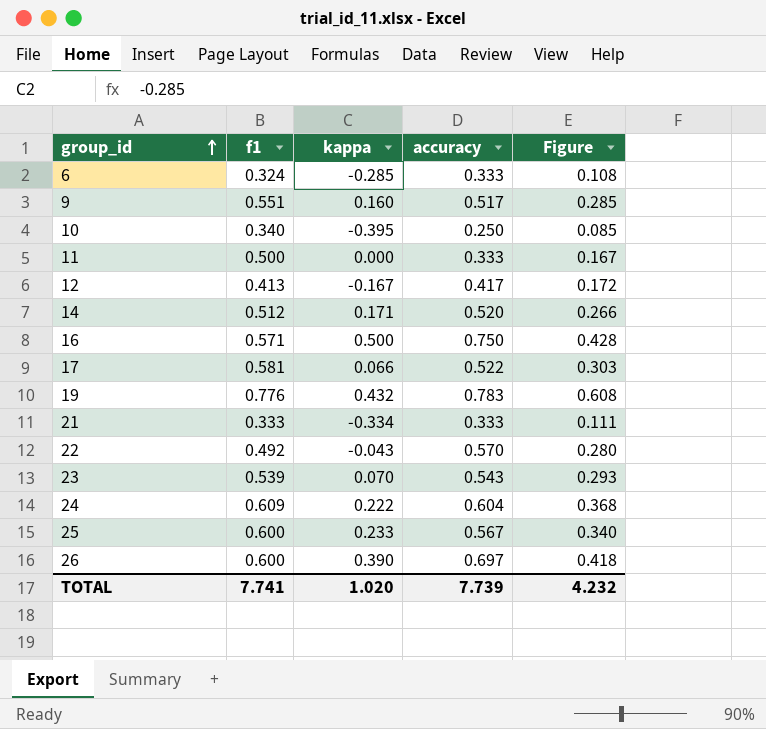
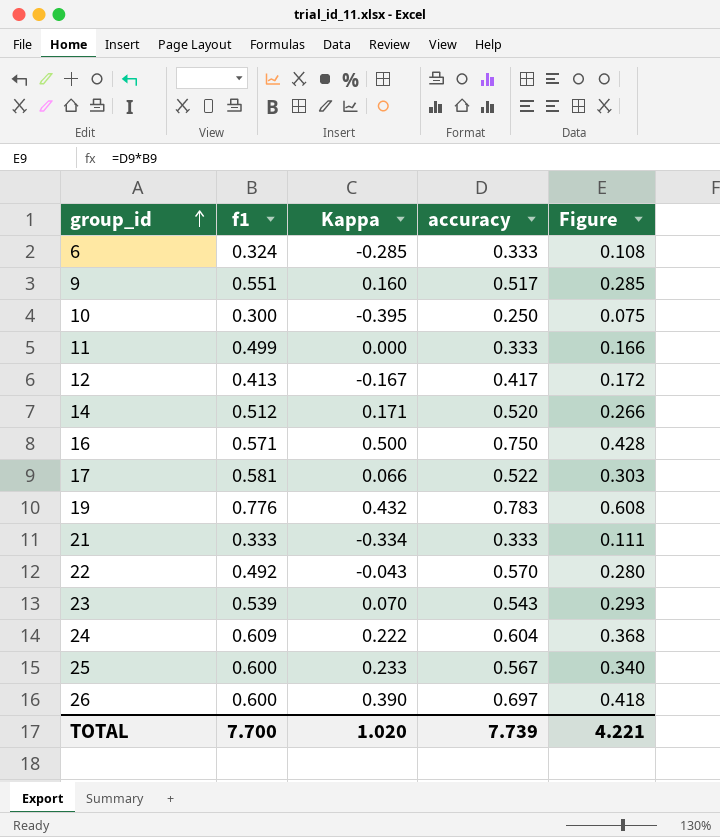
column name: kappa -> Kappa
10 | f1: 0.340 -> 0.300
10 | Figure: 0.085 -> 0.075
11 | f1: 0.500 -> 0.499
11 | Figure: 0.167 -> 0.166
TOTAL | f1: 7.741 -> 7.700
TOTAL | Figure: 4.232 -> 4.221

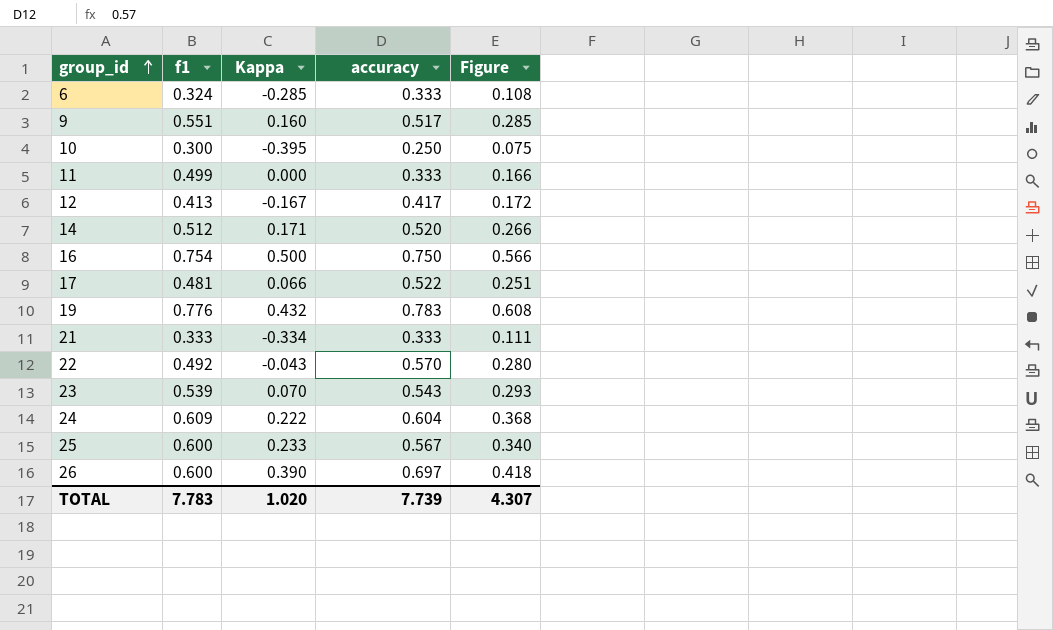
16 | f1: 0.571 -> 0.754
16 | Figure: 0.428 -> 0.566
17 | f1: 0.581 -> 0.481
17 | Figure: 0.303 -> 0.251
TOTAL | f1: 7.700 -> 7.783
TOTAL | Figure: 4.221 -> 4.307

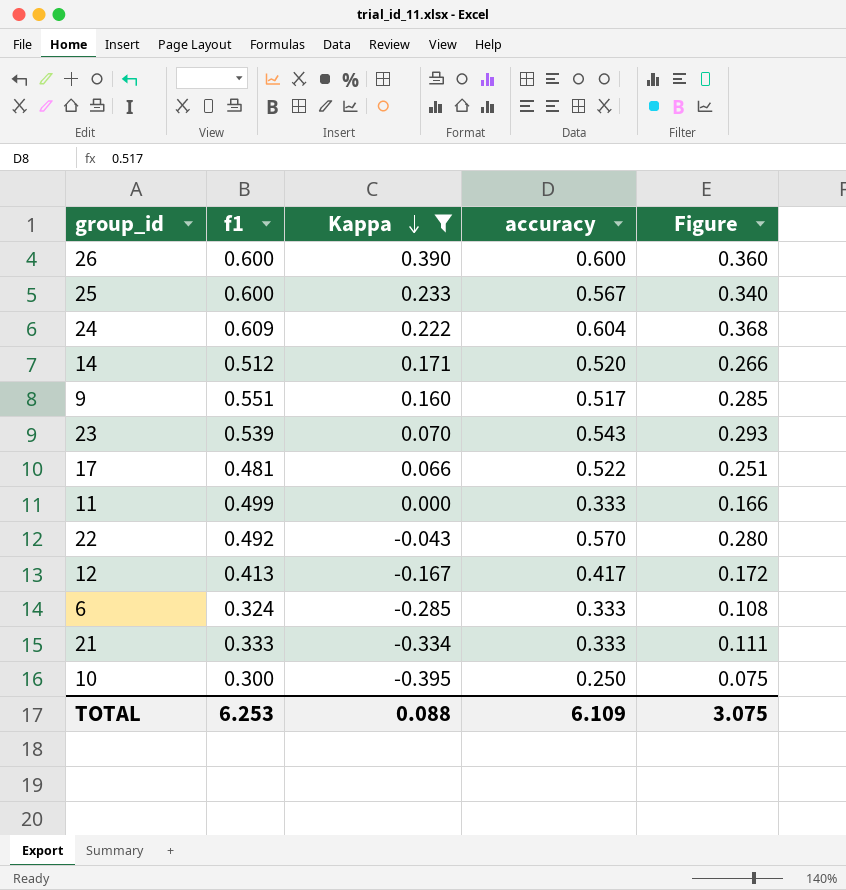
filter: none -> Kappa <= 0.390
row order: group_id ascending -> Kappa descending
26 | accuracy: 0.697 -> 0.600
26 | Figure: 0.418 -> 0.360
TOTAL | f1: 7.783 -> 6.253
TOTAL | Kappa: 1.020 -> 0.088
TOTAL | accuracy: 7.739 -> 6.109
TOTAL | Figure: 4.307 -> 3.075

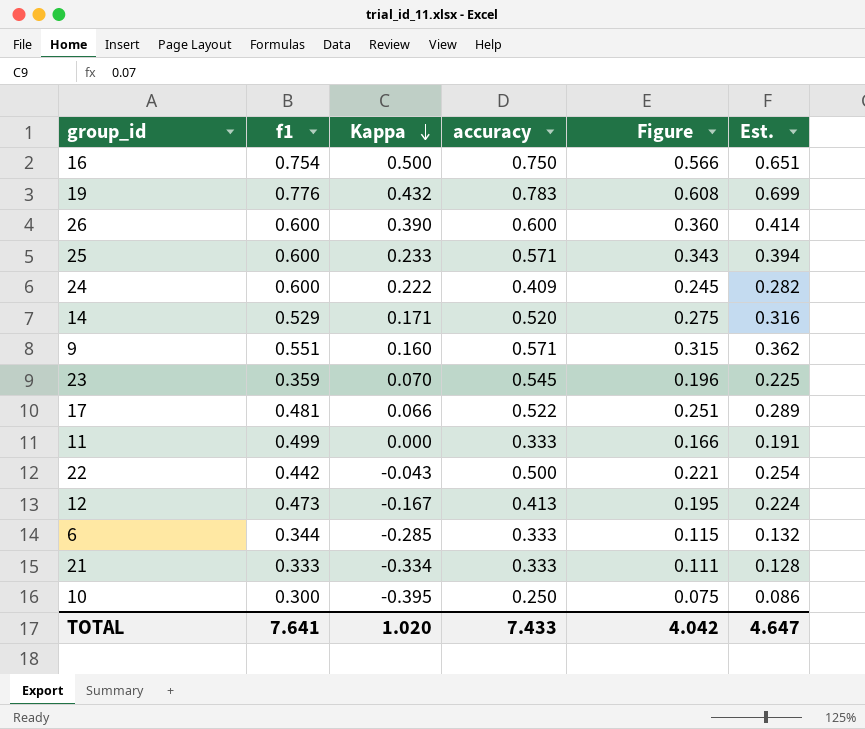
filter: Kappa <= 0.390 -> none
column Est. | formula: none -> [Figure] * 1.15
25 | accuracy: 0.567 -> 0.571
25 | Figure: 0.340 -> 0.343
24 | f1: 0.609 -> 0.600
24 | accuracy: 0.604 -> 0.409
24 | Figure: 0.368 -> 0.245
14 | f1: 0.512 -> 0.529
14 | Figure: 0.266 -> 0.275
9 | accuracy: 0.517 -> 0.571
9 | Figure: 0.285 -> 0.315
23 | f1: 0.539 -> 0.359
23 | accuracy: 0.543 -> 0.545
23 | Figure: 0.293 -> 0.196
22 | f1: 0.492 -> 0.442
22 | accuracy: 0.570 -> 0.500
22 | Figure: 0.280 -> 0.221
12 | f1: 0.413 -> 0.473
12 | accuracy: 0.417 -> 0.413
12 | Figure: 0.172 -> 0.195
6 | f1: 0.324 -> 0.344
6 | Figure: 0.108 -> 0.115
TOTAL | f1: 6.253 -> 7.641
TOTAL | Kappa: 0.088 -> 1.020
TOTAL | accuracy: 6.109 -> 7.433
TOTAL | Figure: 3.075 -> 4.042

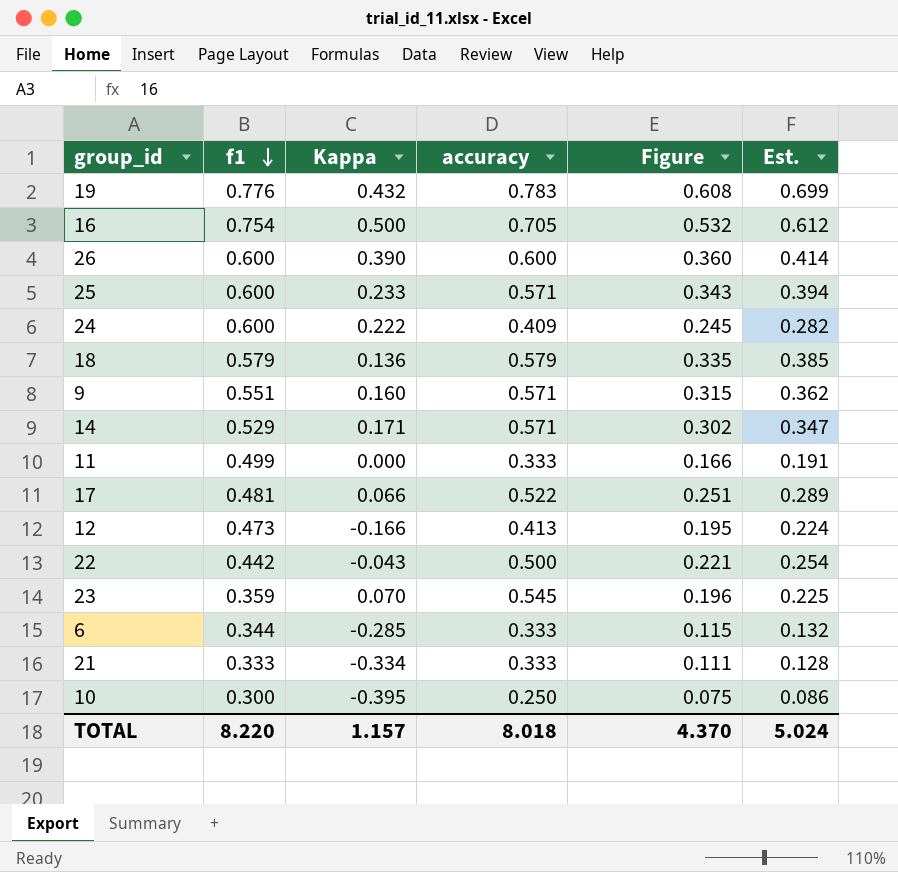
row order: Kappa descending -> f1 descending
16 | accuracy: 0.750 -> 0.705
16 | Figure: 0.566 -> 0.532
16 | Est.: 0.651 -> 0.612
row 18: none -> 0.579 | 0.136 | 0.579 | 0.335 | 0.385
14 | accuracy: 0.520 -> 0.571
14 | Figure: 0.275 -> 0.302
14 | Est.: 0.316 -> 0.347
12 | Kappa: -0.167 -> -0.166
TOTAL | f1: 7.641 -> 8.220
TOTAL | Kappa: 1.020 -> 1.157
TOTAL | accuracy: 7.433 -> 8.018
TOTAL | Figure: 4.042 -> 4.370
TOTAL | Est.: 4.647 -> 5.024

